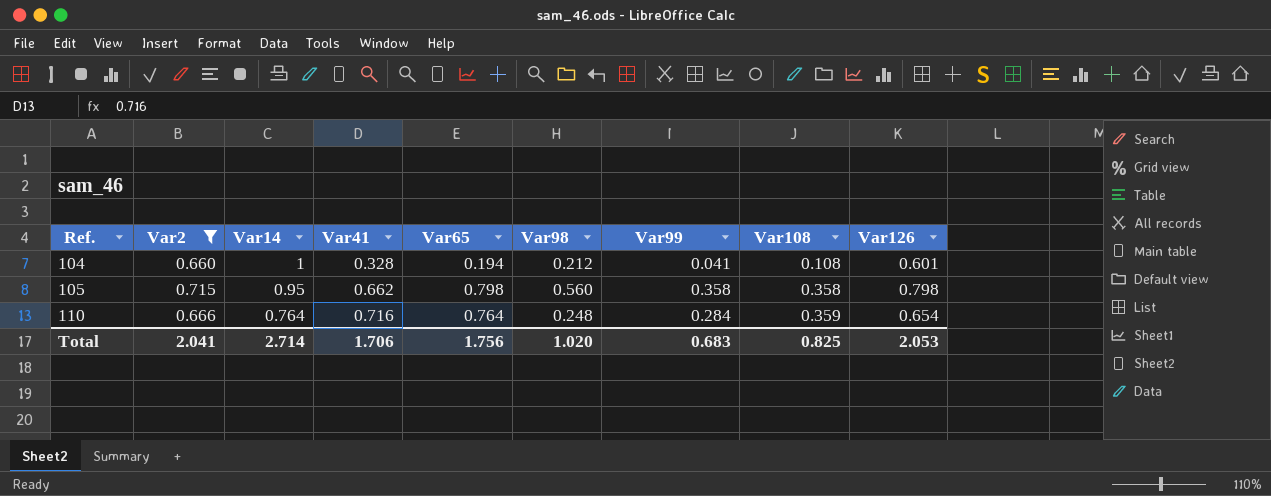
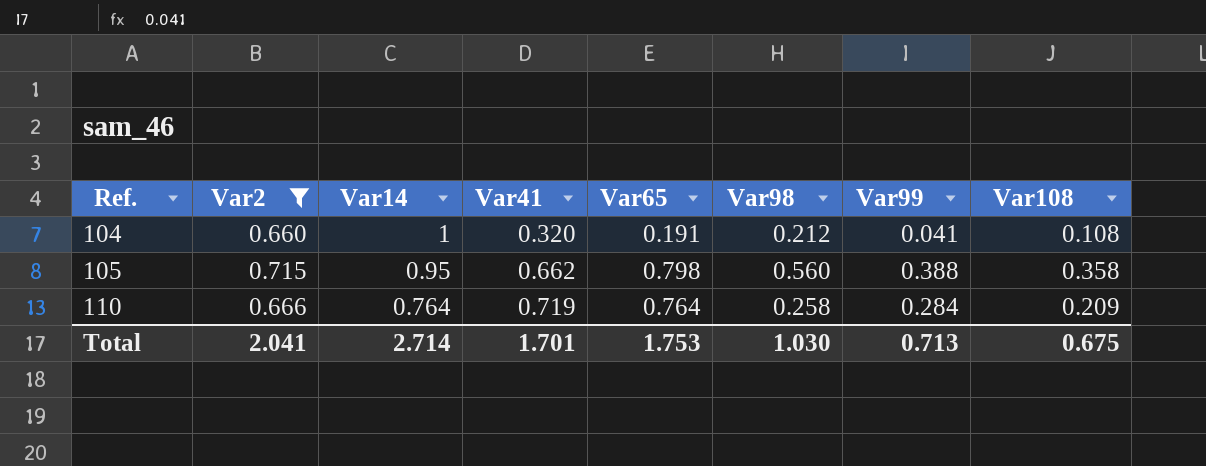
column Var126 | position: 9 -> none
104 | Var41: 0.328 -> 0.320
104 | Var65: 0.194 -> 0.191
105 | Var99: 0.358 -> 0.388
110 | Var41: 0.716 -> 0.719
110 | Var98: 0.248 -> 0.258
110 | Var108: 0.359 -> 0.209
Total | Var41: 1.706 -> 1.701
Total | Var65: 1.756 -> 1.753
Total | Var98: 1.020 -> 1.030
Total | Var99: 0.683 -> 0.713
Total | Var108: 0.825 -> 0.675

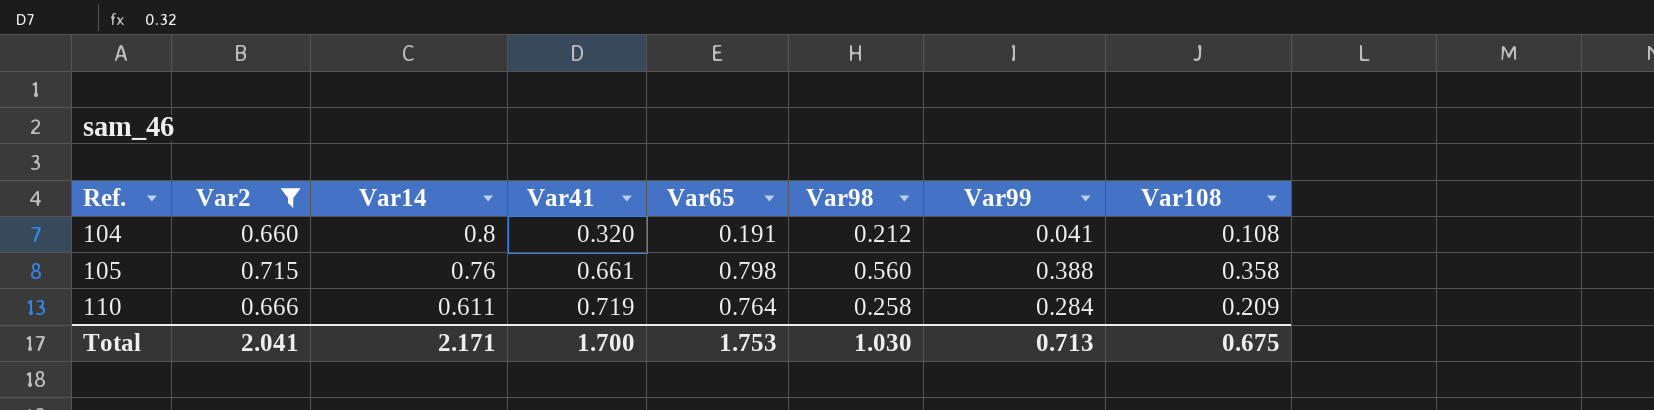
104 | Var14: 1 -> 0.8
105 | Var14: 0.95 -> 0.76
105 | Var41: 0.662 -> 0.661
110 | Var14: 0.764 -> 0.611
Total | Var14: 2.714 -> 2.171
Total | Var41: 1.701 -> 1.700

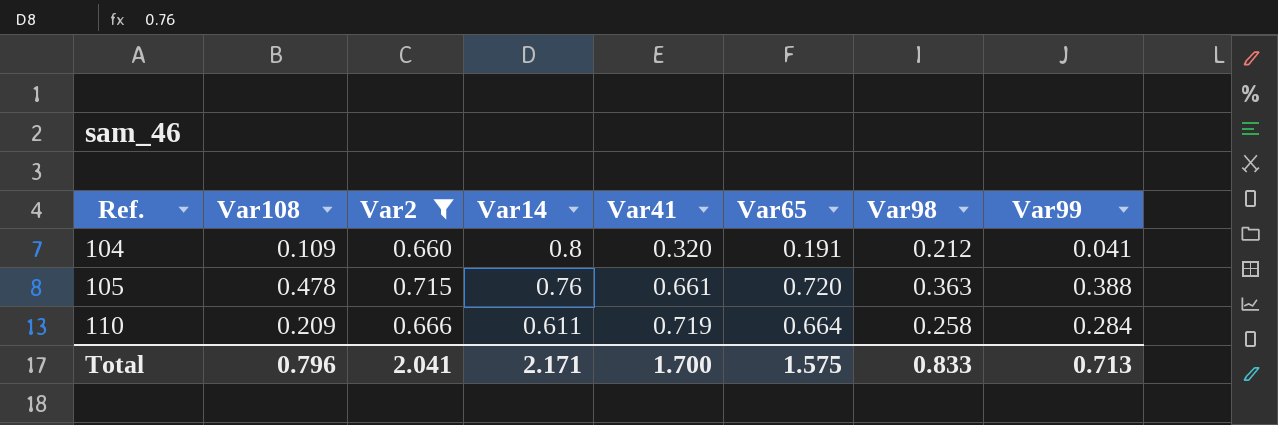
column Var108 | position: 8 -> 2
104 | Var108: 0.108 -> 0.109
105 | Var108: 0.358 -> 0.478
105 | Var65: 0.798 -> 0.720
105 | Var98: 0.560 -> 0.363
110 | Var65: 0.764 -> 0.664
Total | Var108: 0.675 -> 0.796
Total | Var65: 1.753 -> 1.575
Total | Var98: 1.030 -> 0.833

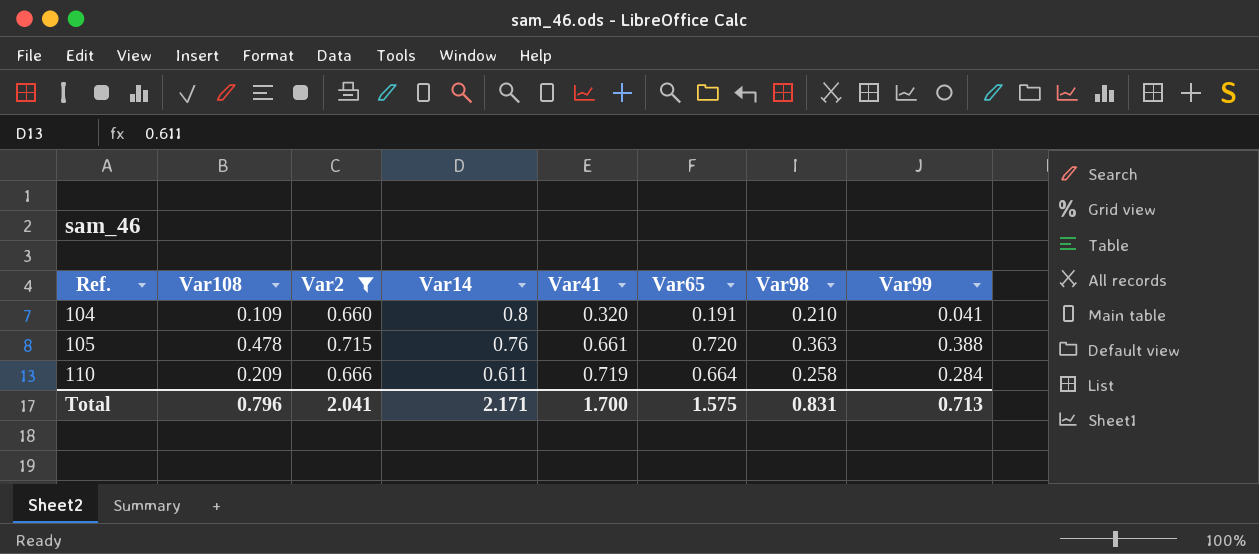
104 | Var98: 0.212 -> 0.210
Total | Var98: 0.833 -> 0.831

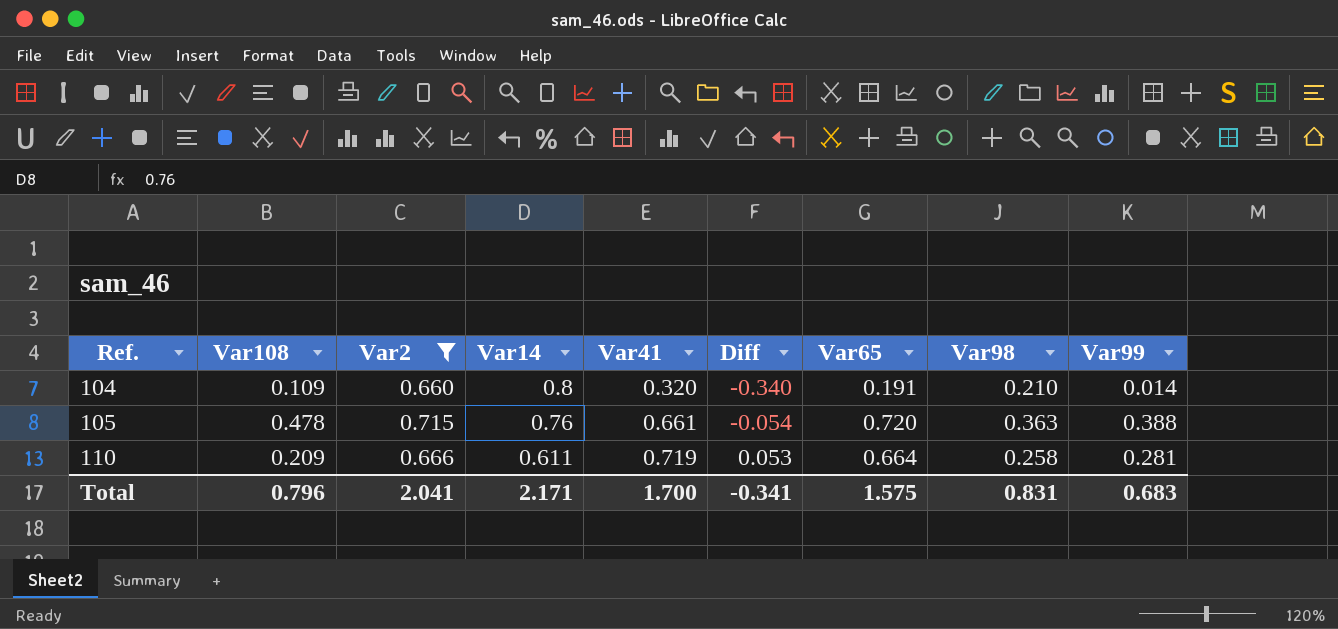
column Diff | formula: none -> [Var41] - [Var2]
104 | Var99: 0.041 -> 0.014
110 | Var99: 0.284 -> 0.281
Total | Var99: 0.713 -> 0.683

